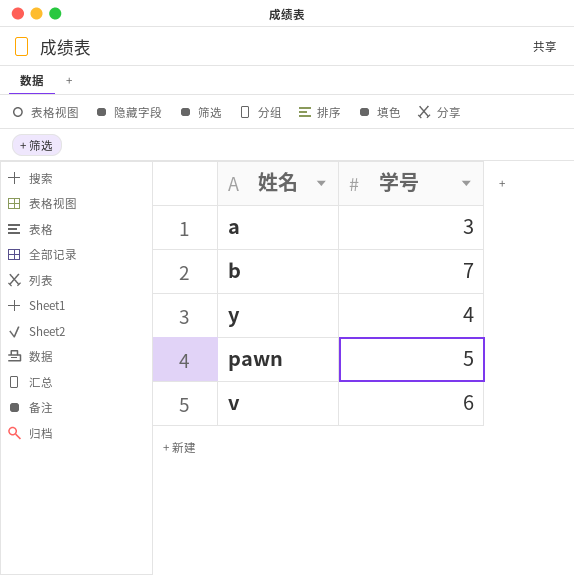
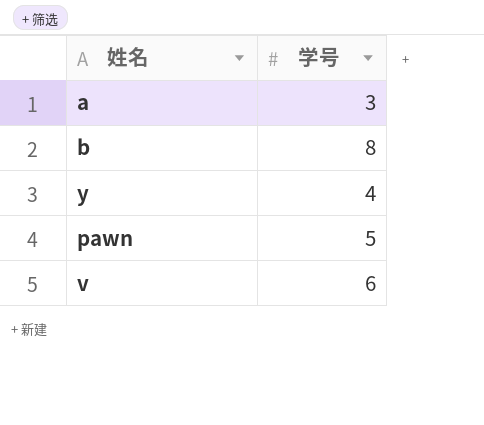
b | 学号: 7 -> 8

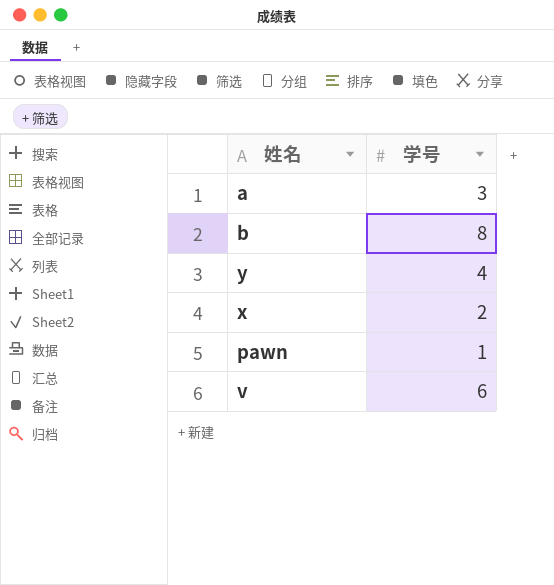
row x: none -> 2
pawn | 学号: 5 -> 1

